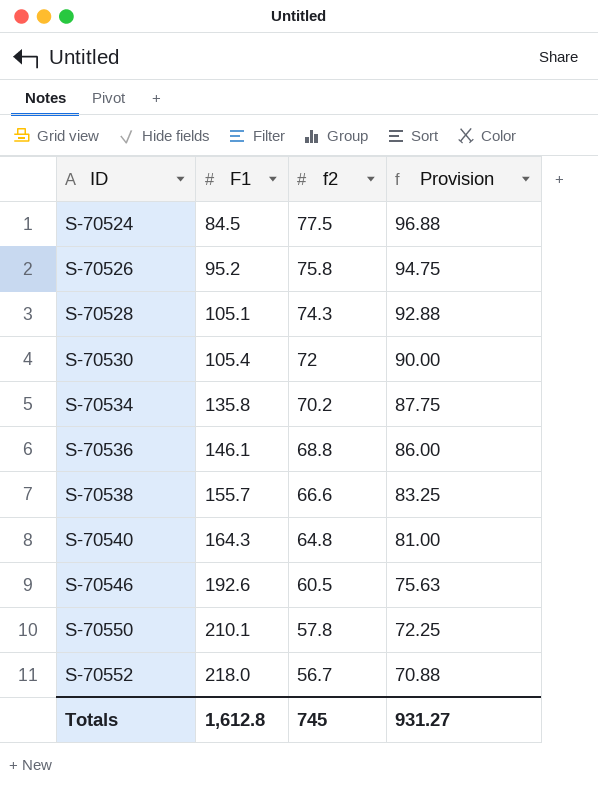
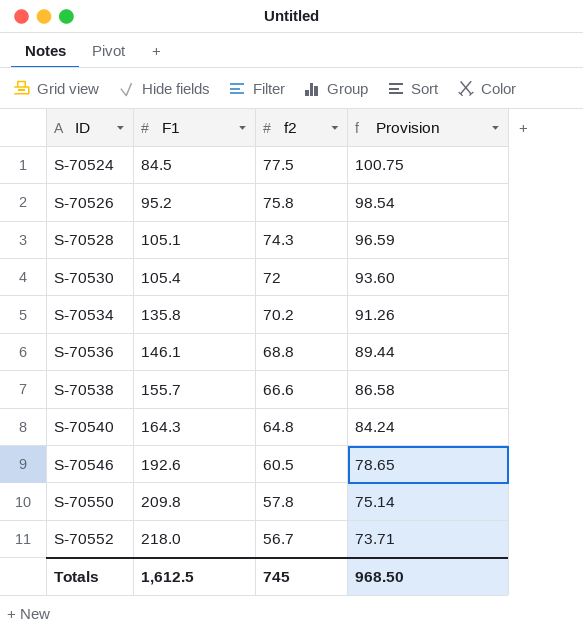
column Provision | formula: [f2] * 1.25 -> [f2] * 1.3
S-70550 | F1: 210.1 -> 209.8
Totals | F1: 1,612.8 -> 1,612.5
Totals | Provision: 931.27 -> 968.50

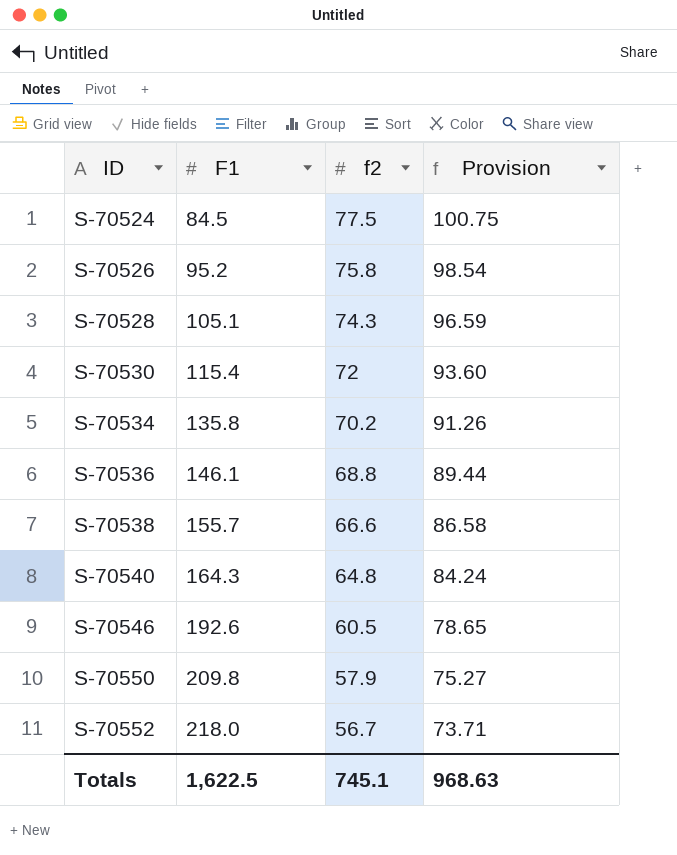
S-70530 | F1: 105.4 -> 115.4
S-70550 | f2: 57.8 -> 57.9
S-70550 | Provision: 75.14 -> 75.27
Totals | F1: 1,612.5 -> 1,622.5
Totals | f2: 745 -> 745.1
Totals | Provision: 968.50 -> 968.63

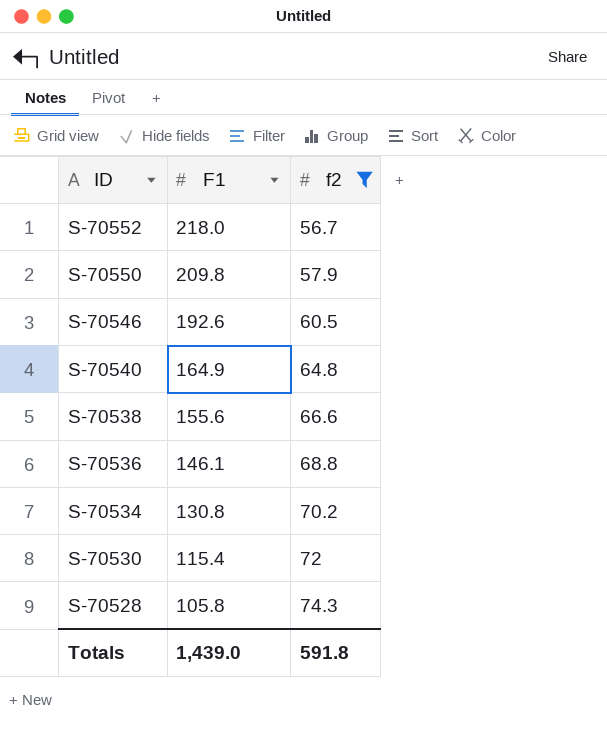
filter: none -> f2 <= 74.3
row order: ID ascending -> ID descending
column Provision | formula: [f2] * 1.3 -> none
S-70540 | F1: 164.3 -> 164.9
S-70538 | F1: 155.7 -> 155.6
S-70534 | F1: 135.8 -> 130.8
S-70528 | F1: 105.1 -> 105.8
Totals | F1: 1,622.5 -> 1,439.0
Totals | f2: 745.1 -> 591.8

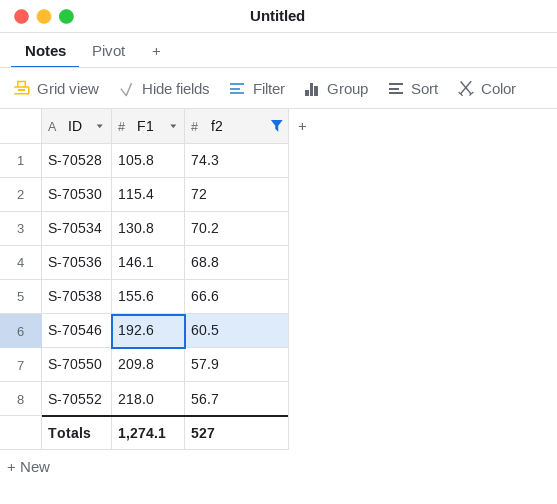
row order: ID descending -> ID ascending
row S-70540: 164.9 | 64.8 -> none
Totals | F1: 1,439.0 -> 1,274.1
Totals | f2: 591.8 -> 527

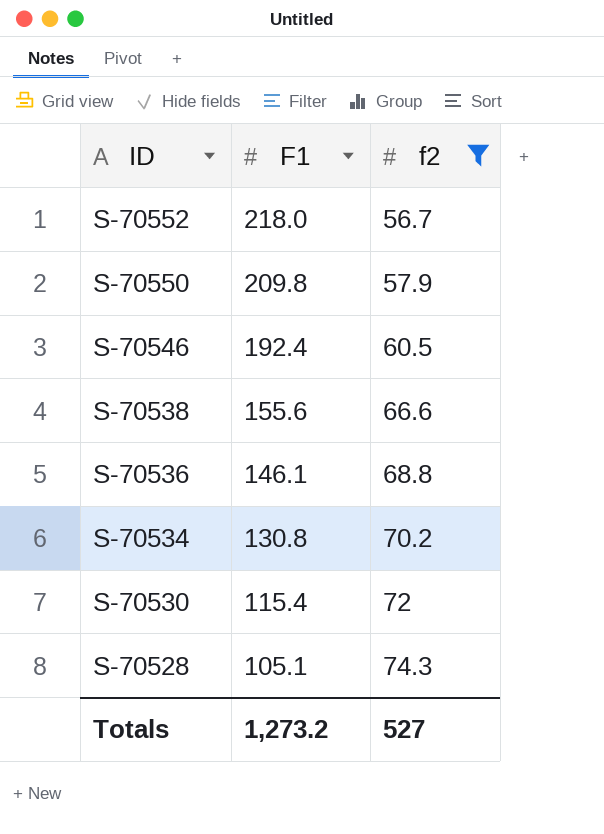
row order: ID ascending -> ID descending
S-70546 | F1: 192.6 -> 192.4
S-70528 | F1: 105.8 -> 105.1
Totals | F1: 1,274.1 -> 1,273.2

